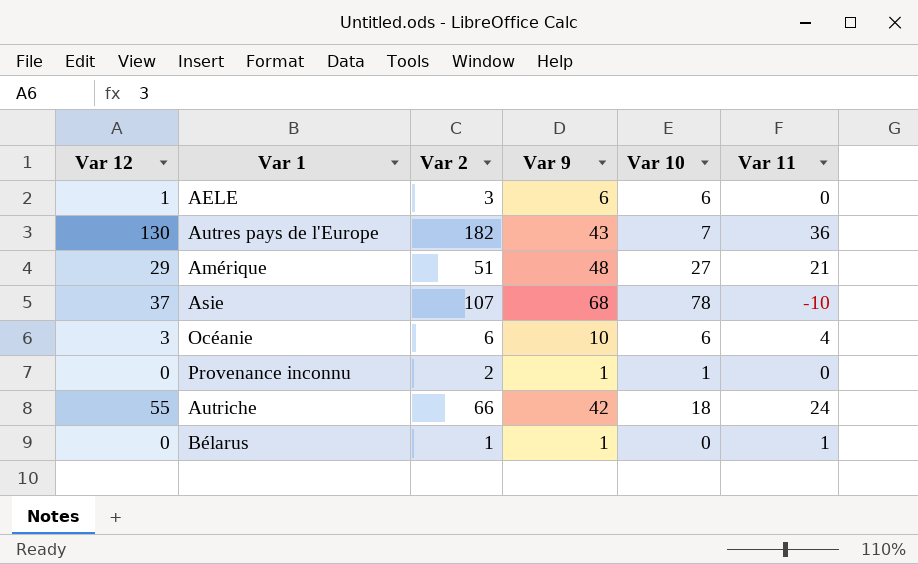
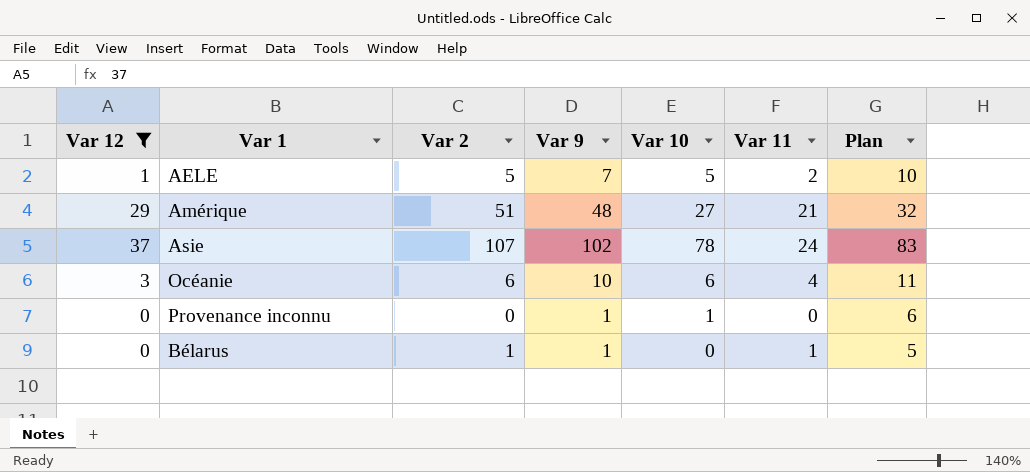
filter: none -> Var 12 <= 37
column Plan | formula: none -> [Var 10] + 5
AELE | Var 2: 3 -> 5
AELE | Var 9: 6 -> 7
AELE | Var 10: 6 -> 5
AELE | Var 11: 0 -> 2
Asie | Var 9: 68 -> 102
Asie | Var 11: -10 -> 24
Provenance inconnu | Var 2: 2 -> 0

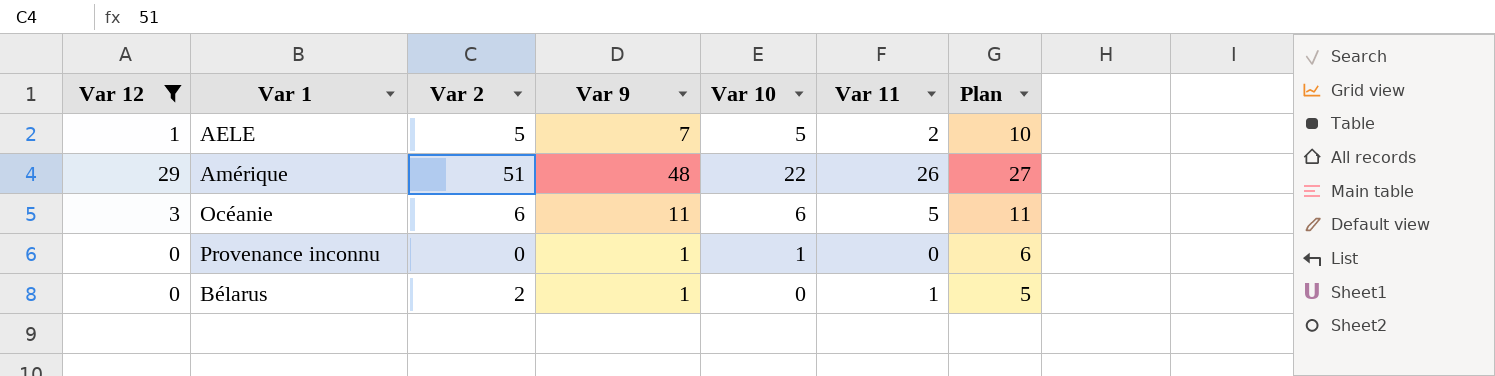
row Asie: 37 | 107 | 102 | 78 | 24 | 83 -> none
Amérique | Var 10: 27 -> 22
Amérique | Var 11: 21 -> 26
Amérique | Plan: 32 -> 27
Océanie | Var 9: 10 -> 11
Océanie | Var 11: 4 -> 5
Bélarus | Var 2: 1 -> 2

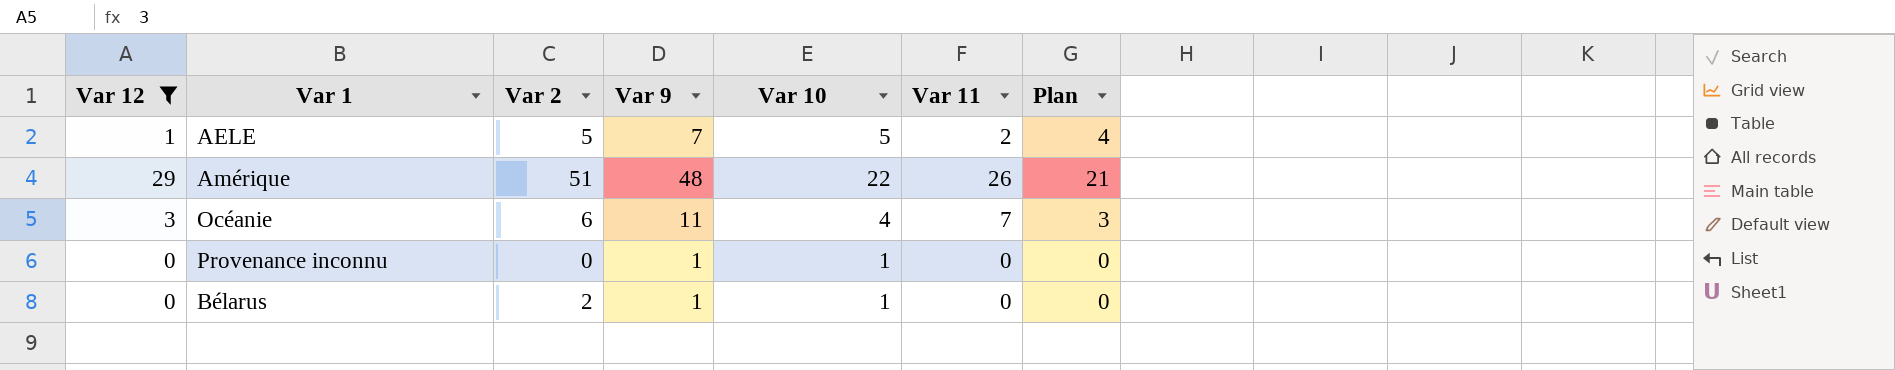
column Plan | formula: [Var 10] + 5 -> [Var 10] - 1
Océanie | Var 10: 6 -> 4
Océanie | Var 11: 5 -> 7
Bélarus | Var 10: 0 -> 1
Bélarus | Var 11: 1 -> 0

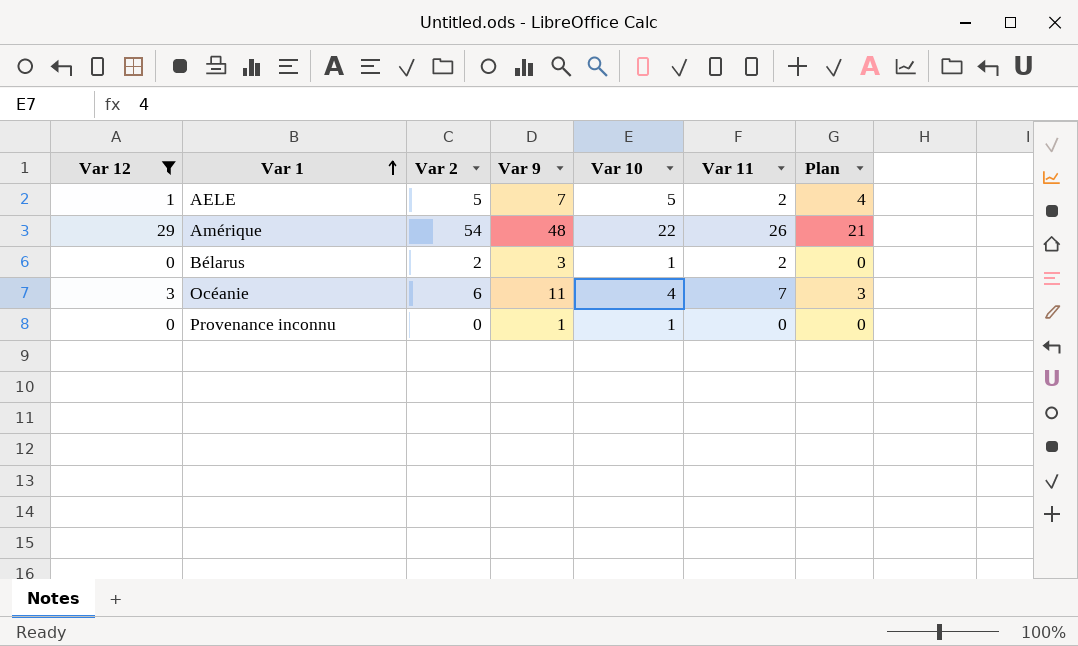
row order: none -> Var 1 ascending
Amérique | Var 2: 51 -> 54
Bélarus | Var 9: 1 -> 3
Bélarus | Var 11: 0 -> 2

